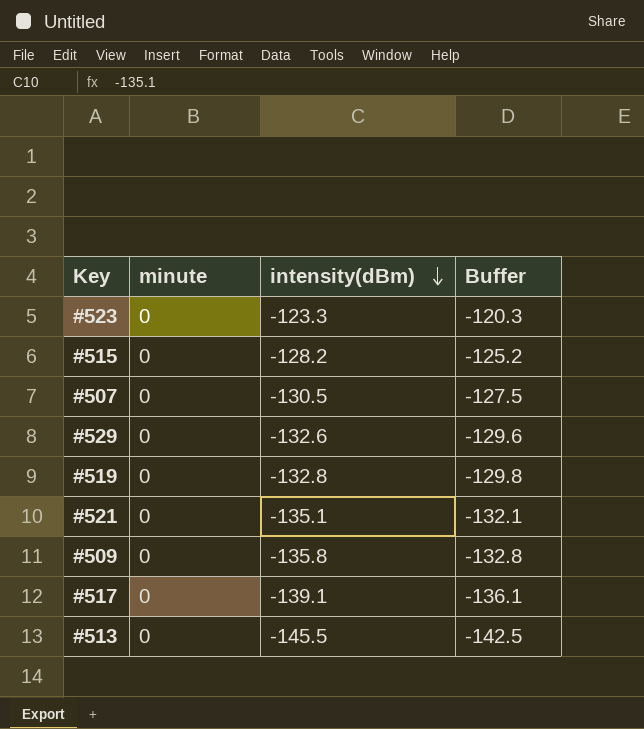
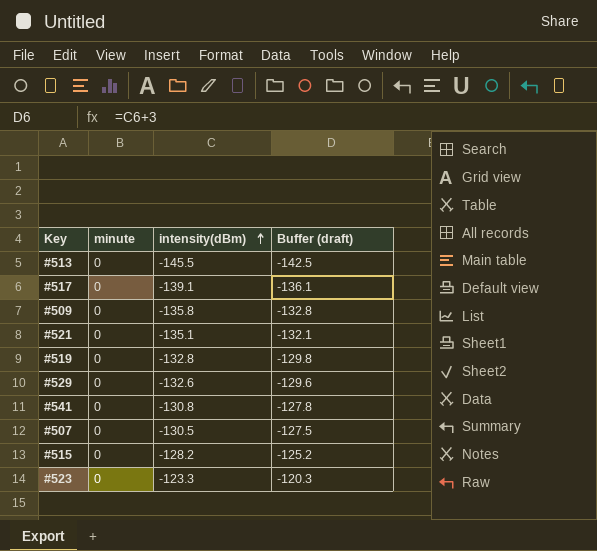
row order: intensity(dBm) descending -> intensity(dBm) ascending
column name: Buffer -> Buffer (draft)
row #541: none -> 0 | -130.8 | -127.8

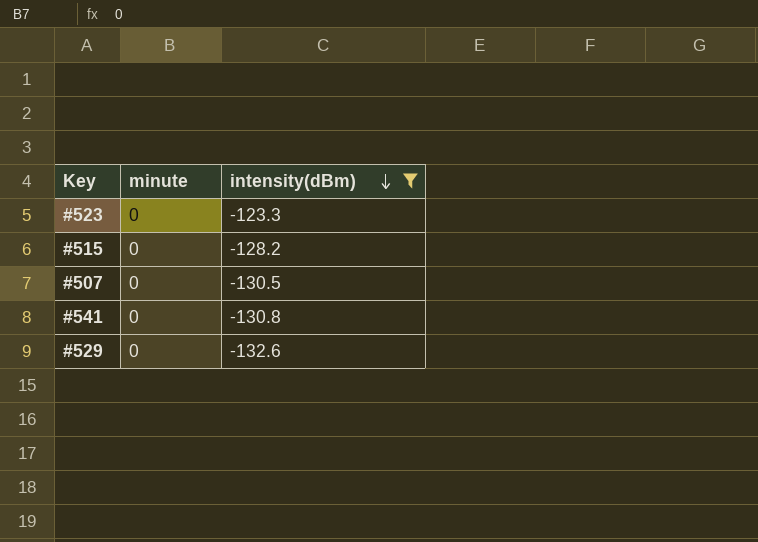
filter: none -> intensity(dBm) >= -132.6
row order: intensity(dBm) ascending -> intensity(dBm) descending
column Buffer (draft) | formula: [intensity(dBm)] + 3 -> none

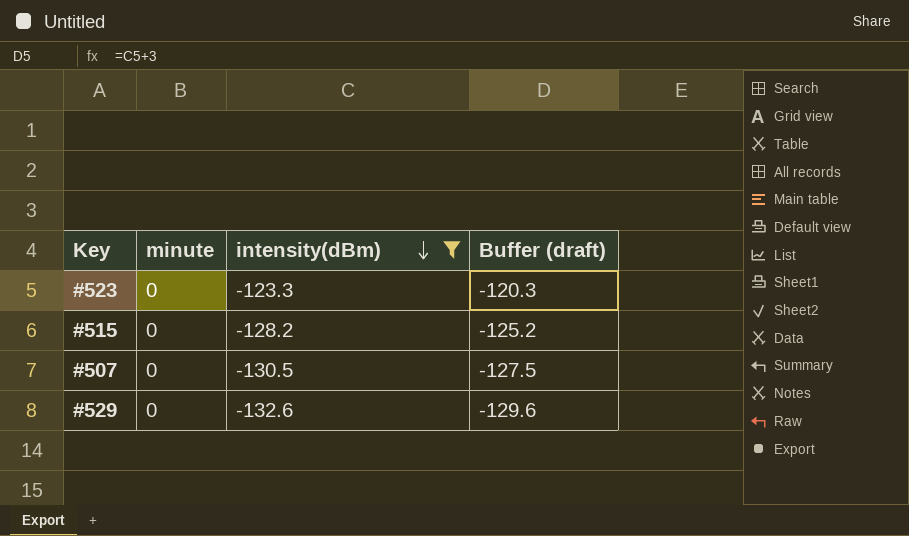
column Buffer (draft) | formula: none -> [intensity(dBm)] + 3
row #541: 0 | -130.8 -> none

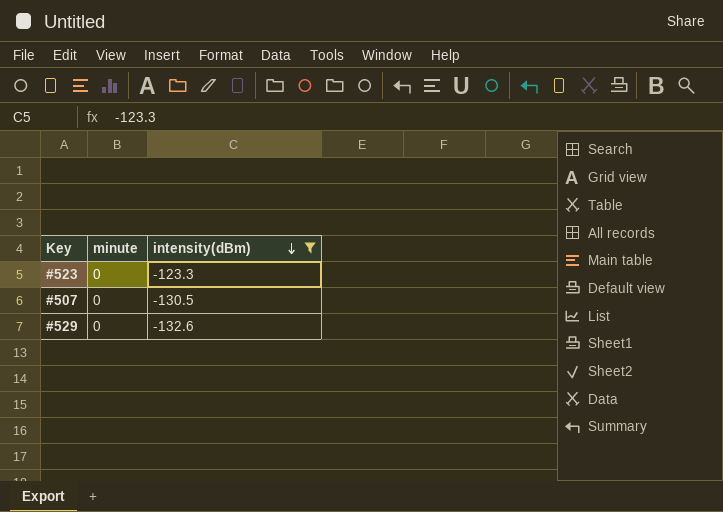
column Buffer (draft) | formula: [intensity(dBm)] + 3 -> none
row #515: 0 | -128.2 | -125.2 -> none

